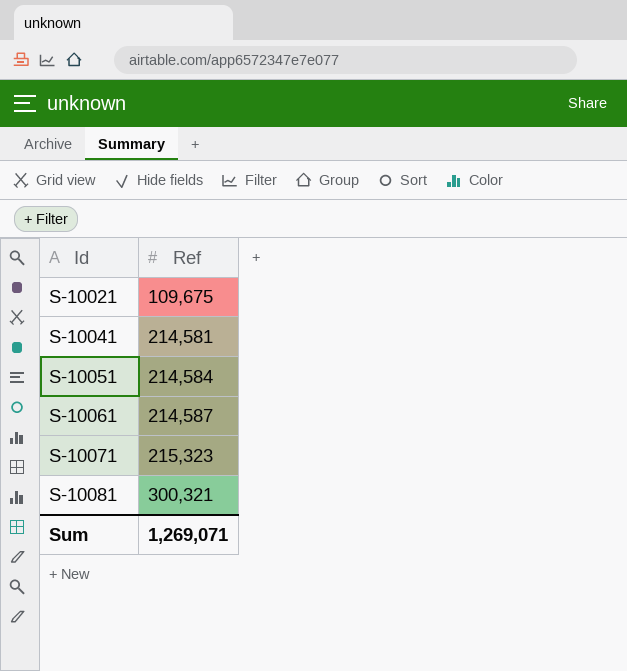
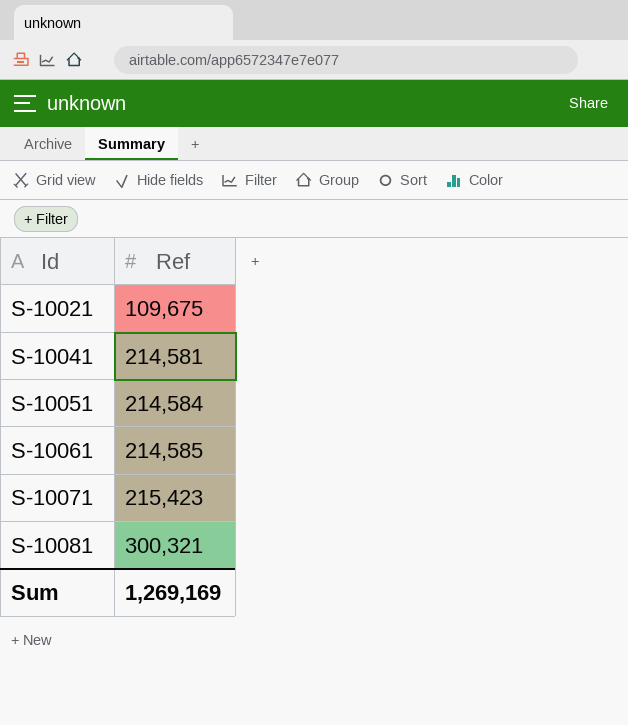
S-10061 | Ref: 214,587 -> 214,585
S-10071 | Ref: 215,323 -> 215,423
Sum | Ref: 1,269,071 -> 1,269,169

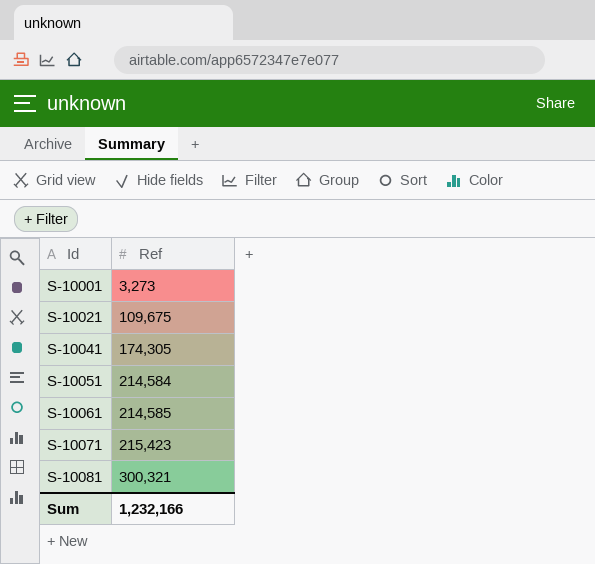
row S-10001: none -> 3,273
S-10041 | Ref: 214,581 -> 174,305
Sum | Ref: 1,269,169 -> 1,232,166

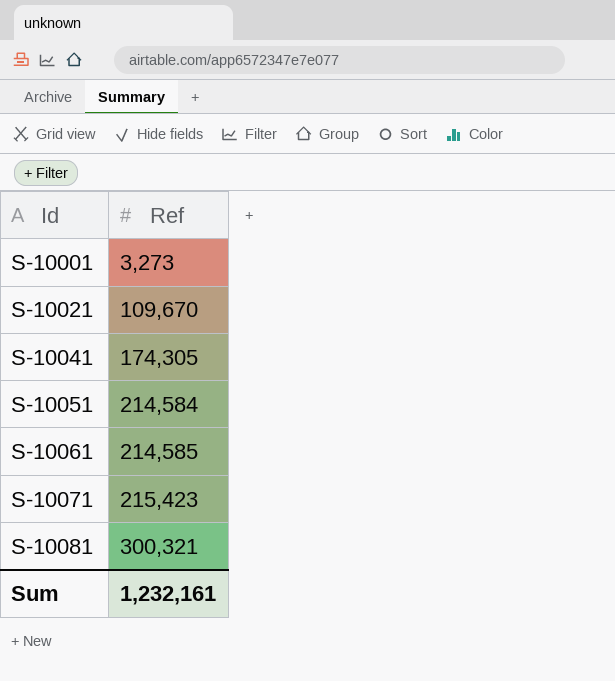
S-10021 | Ref: 109,675 -> 109,670
Sum | Ref: 1,232,166 -> 1,232,161

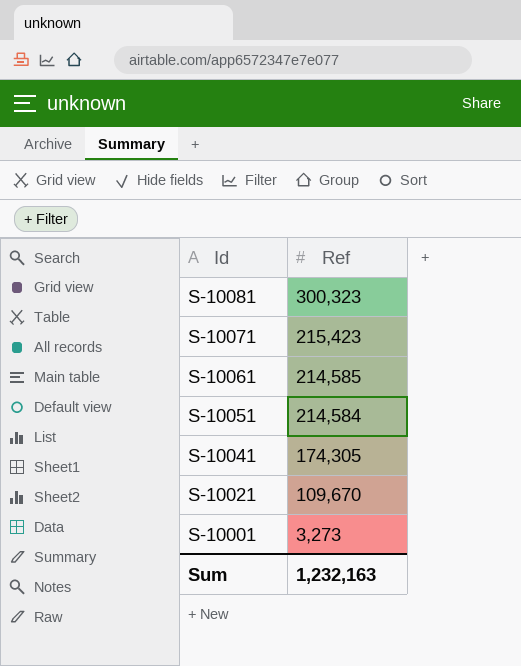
row order: Id ascending -> Id descending
S-10081 | Ref: 300,321 -> 300,323
Sum | Ref: 1,232,161 -> 1,232,163

